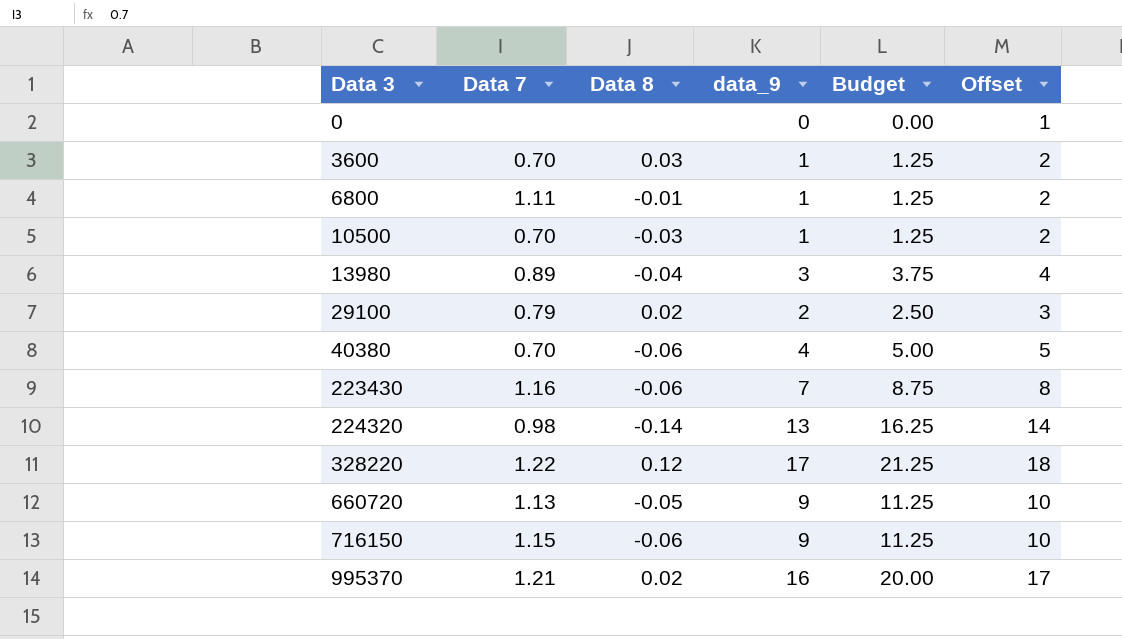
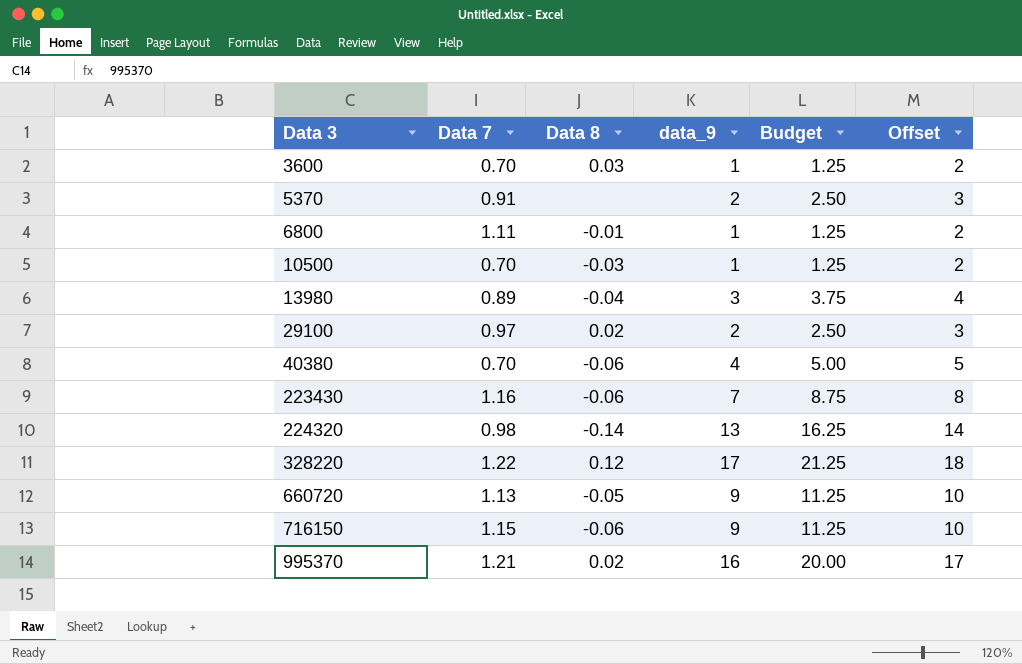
row 0: none | none | 0 | 0.00 | 1 -> none
row 5370: none -> 0.91 | none | 2 | 2.50 | 3
29100 | Data 7: 0.79 -> 0.97

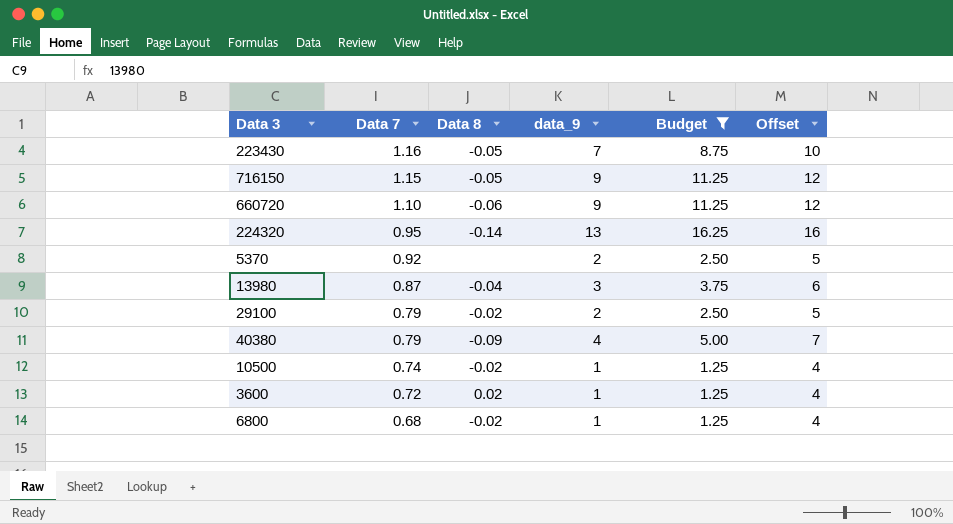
filter: none -> Budget <= 16.25
row order: Data 3 ascending -> Data 7 descending
column Offset | formula: [data_9] + 1 -> [data_9] + 3
223430 | Data 8: -0.06 -> -0.05
716150 | Data 8: -0.06 -> -0.05
660720 | Data 7: 1.13 -> 1.10
660720 | Data 8: -0.05 -> -0.06
224320 | Data 7: 0.98 -> 0.95
5370 | Data 7: 0.91 -> 0.92
13980 | Data 7: 0.89 -> 0.87
29100 | Data 7: 0.97 -> 0.79
29100 | Data 8: 0.02 -> -0.02
40380 | Data 7: 0.70 -> 0.79
40380 | Data 8: -0.06 -> -0.09
10500 | Data 7: 0.70 -> 0.74
10500 | Data 8: -0.03 -> -0.02
3600 | Data 7: 0.70 -> 0.72
3600 | Data 8: 0.03 -> 0.02
6800 | Data 7: 1.11 -> 0.68
6800 | Data 8: -0.01 -> -0.02

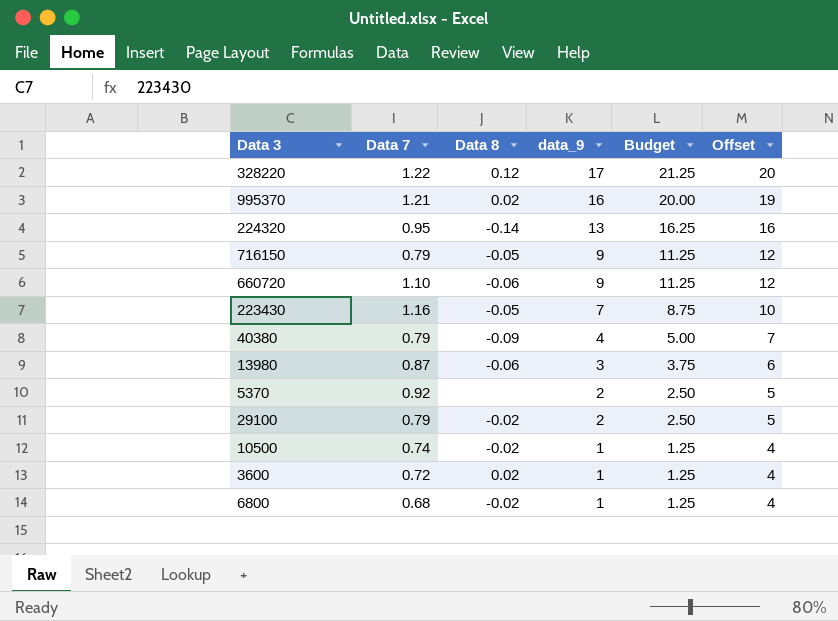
filter: Budget <= 16.25 -> none
row order: Data 7 descending -> data_9 descending
716150 | Data 7: 1.15 -> 0.79
13980 | Data 8: -0.04 -> -0.06

